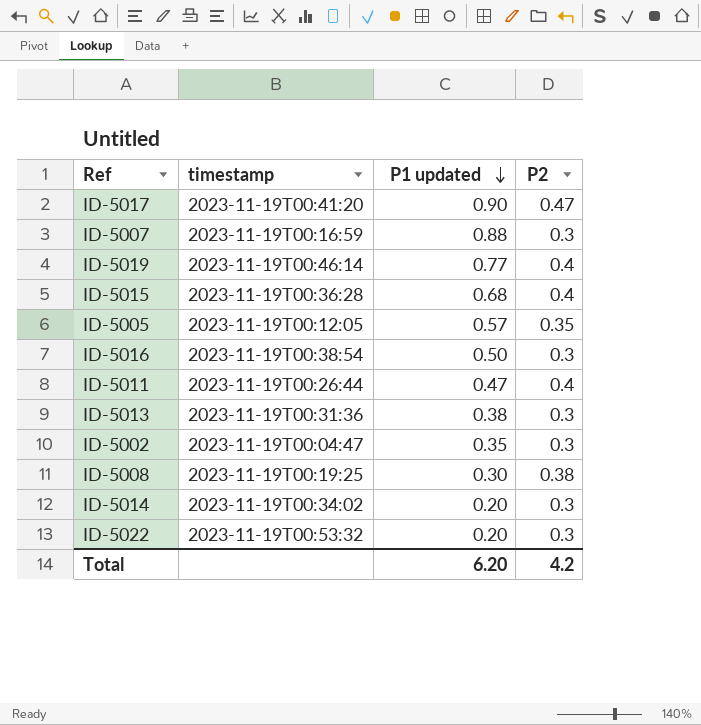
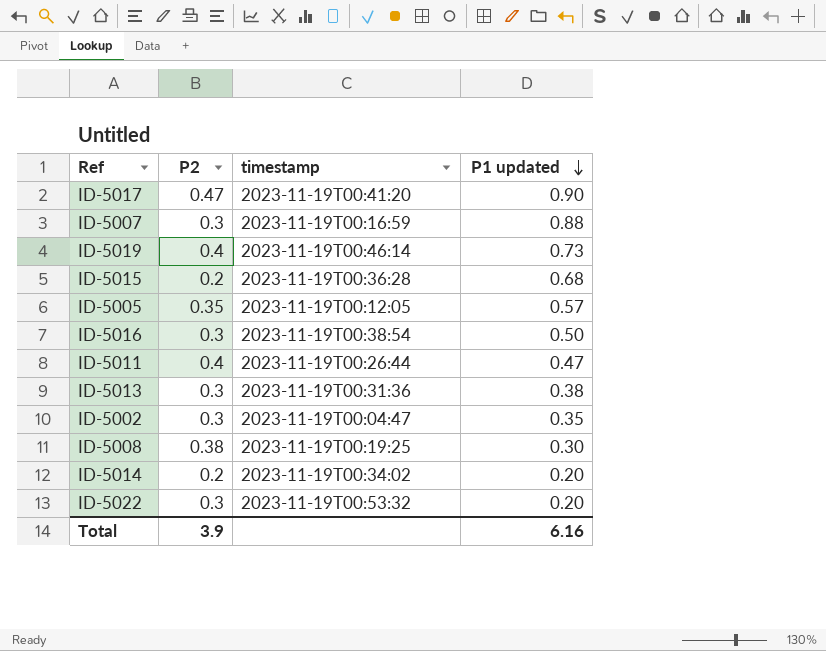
column P2 | position: 4 -> 2
ID-5019 | P1 updated: 0.77 -> 0.73
ID-5015 | P2: 0.4 -> 0.2
ID-5014 | P2: 0.3 -> 0.2
Total | P2: 4.2 -> 3.9
Total | P1 updated: 6.20 -> 6.16

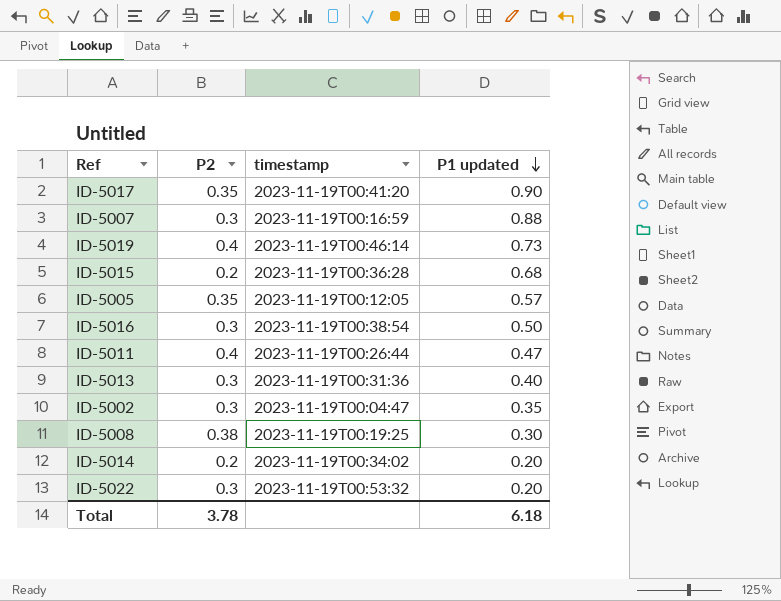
ID-5017 | P2: 0.47 -> 0.35
ID-5013 | P1 updated: 0.38 -> 0.40
Total | P2: 3.9 -> 3.78
Total | P1 updated: 6.16 -> 6.18

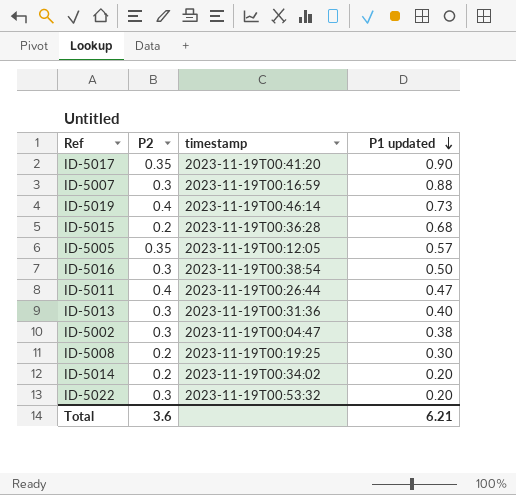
ID-5002 | P1 updated: 0.35 -> 0.38
ID-5008 | P2: 0.38 -> 0.2
Total | P2: 3.78 -> 3.6
Total | P1 updated: 6.18 -> 6.21

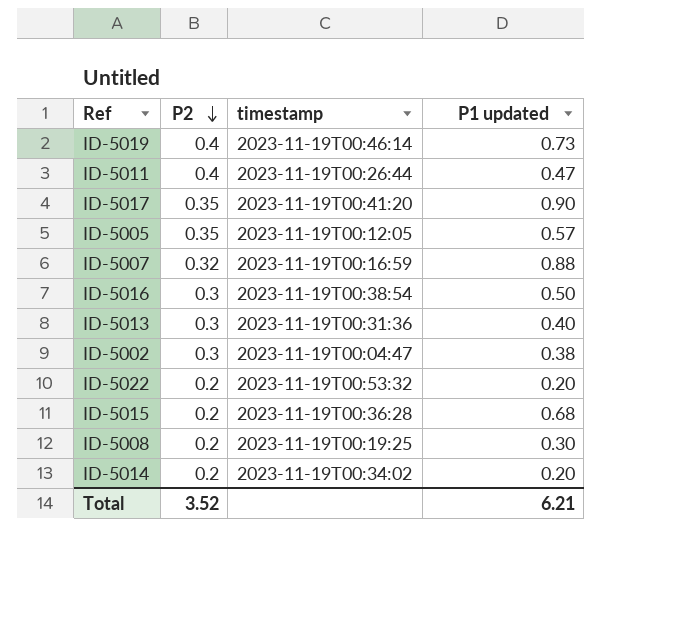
row order: P1 updated descending -> P2 descending
ID-5007 | P2: 0.3 -> 0.32
ID-5022 | P2: 0.3 -> 0.2
Total | P2: 3.6 -> 3.52

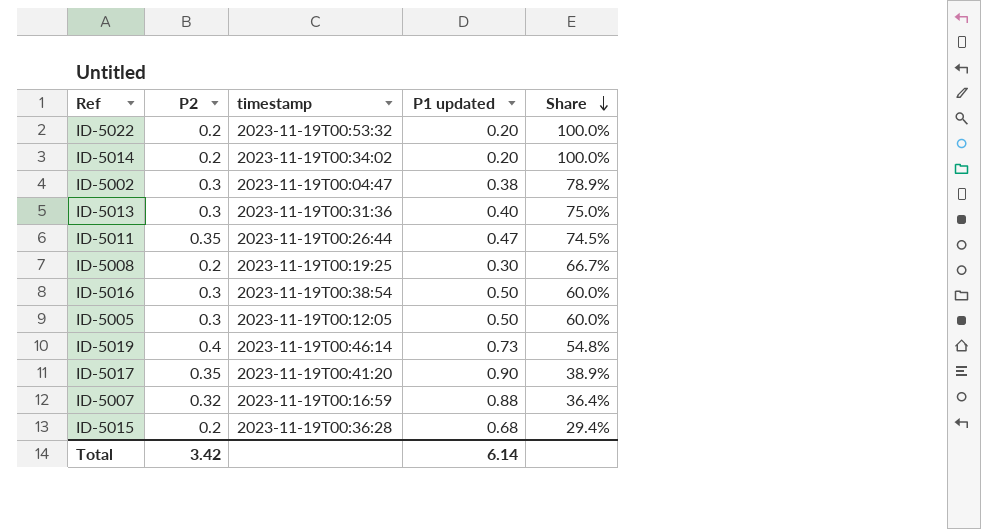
row order: P2 descending -> Share descending
column Share | formula: none -> [P2] / [P1 updated]
ID-5011 | P2: 0.4 -> 0.35
ID-5005 | P2: 0.35 -> 0.3
ID-5005 | P1 updated: 0.57 -> 0.50
Total | P2: 3.52 -> 3.42
Total | P1 updated: 6.21 -> 6.14

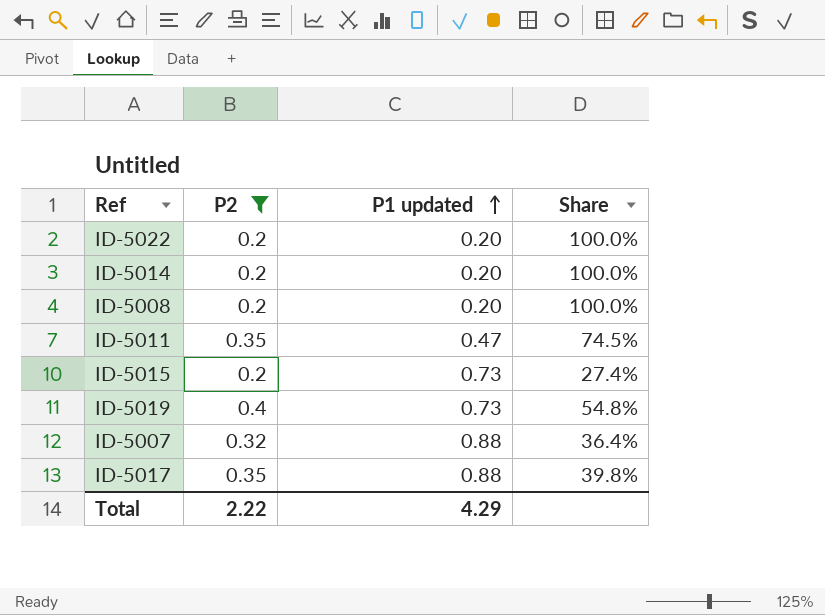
filter: none -> P2 != 0.3
row order: Share descending -> P1 updated ascending
column timestamp | position: 3 -> none
ID-5008 | P1 updated: 0.30 -> 0.20
ID-5008 | Share: 66.7% -> 100.0%
ID-5015 | P1 updated: 0.68 -> 0.73
ID-5015 | Share: 29.4% -> 27.4%
ID-5017 | P1 updated: 0.90 -> 0.88
ID-5017 | Share: 38.9% -> 39.8%
Total | P2: 3.42 -> 2.22
Total | P1 updated: 6.14 -> 4.29

